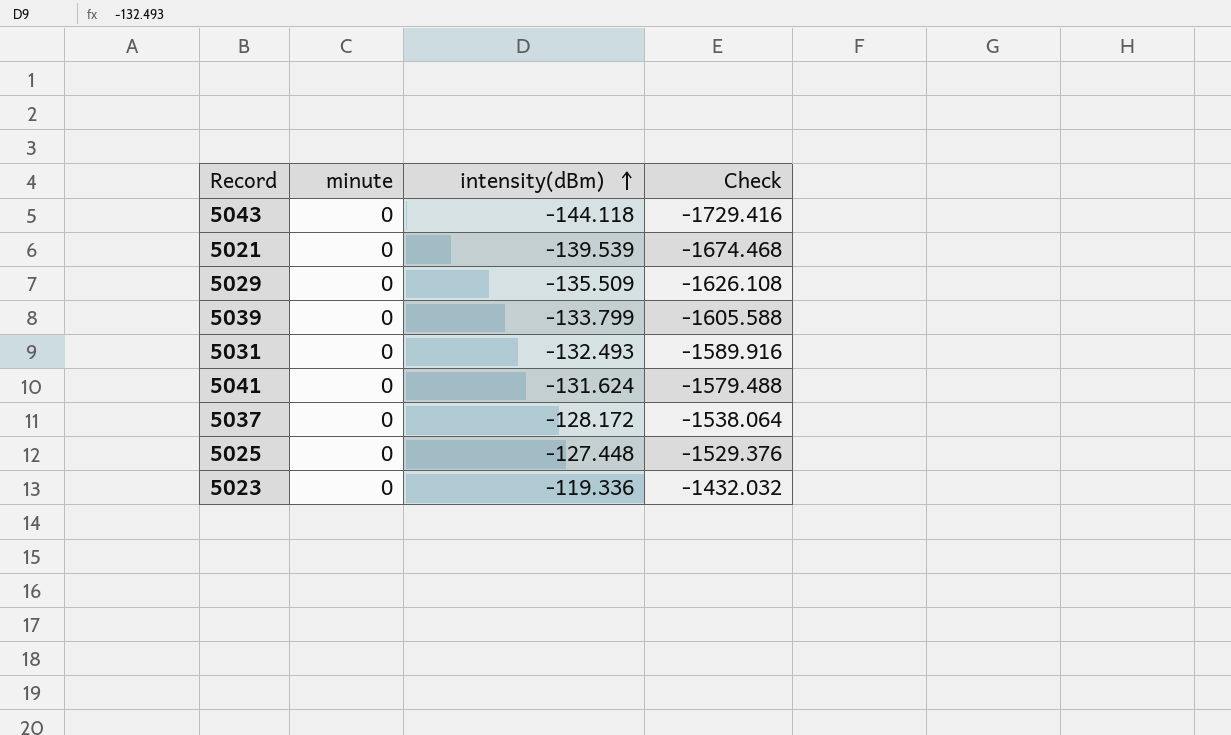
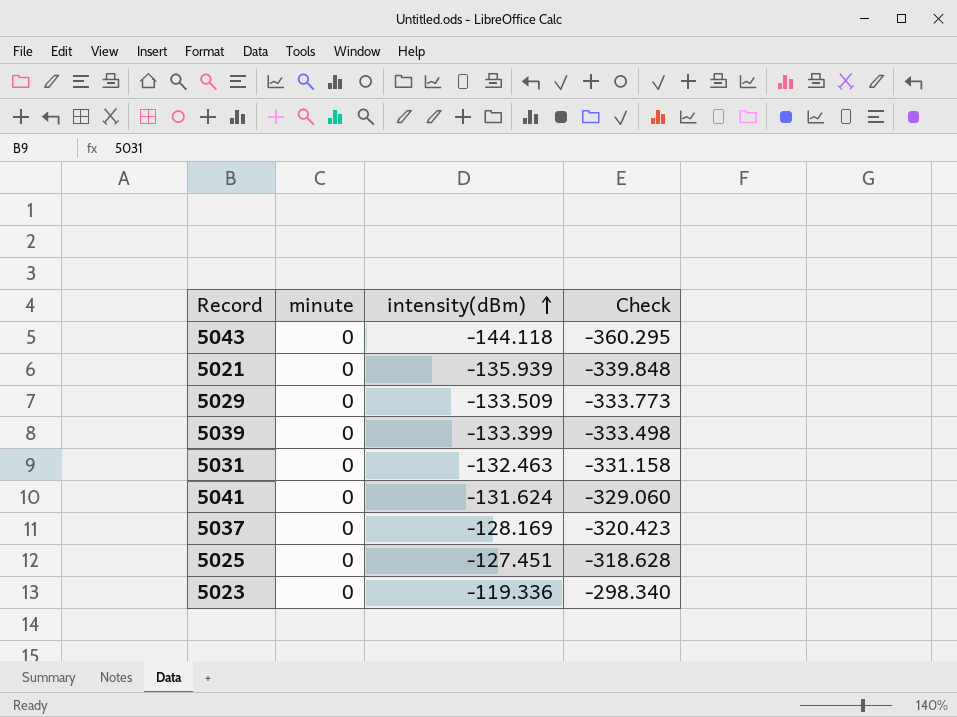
column Check | formula: [intensity(dBm)] * 12 -> [intensity(dBm)] * 2.5
5021 | intensity(dBm): -139.539 -> -135.939
5029 | intensity(dBm): -135.509 -> -133.509
5039 | intensity(dBm): -133.799 -> -133.399
5031 | intensity(dBm): -132.493 -> -132.463
5037 | intensity(dBm): -128.172 -> -128.169
5025 | intensity(dBm): -127.448 -> -127.451

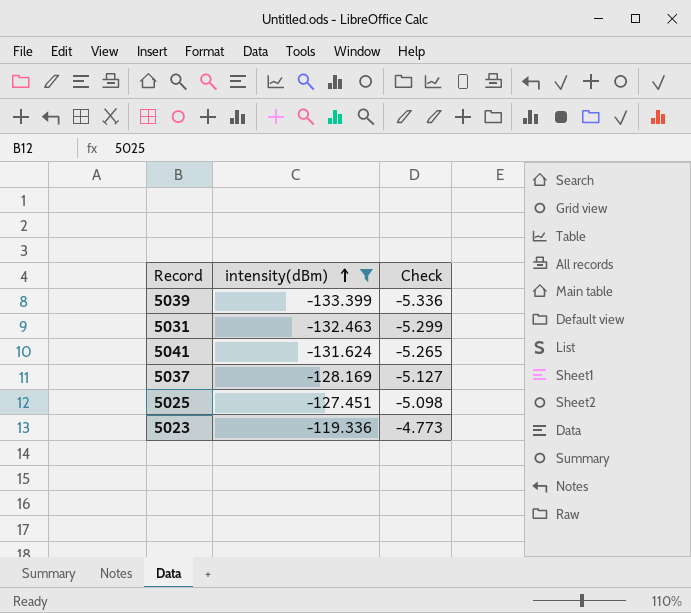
filter: none -> intensity(dBm) >= -133.399
column minute | position: 2 -> none
column Check | formula: [intensity(dBm)] * 2.5 -> [intensity(dBm)] * 0.04

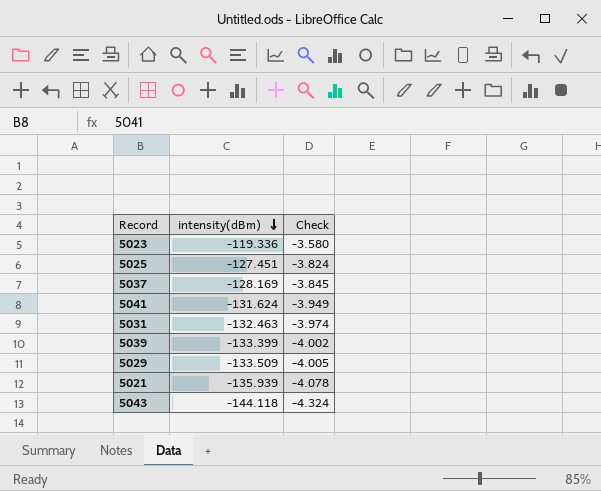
filter: intensity(dBm) >= -133.399 -> none
row order: intensity(dBm) ascending -> intensity(dBm) descending
column Check | formula: [intensity(dBm)] * 0.04 -> [intensity(dBm)] * 0.03

